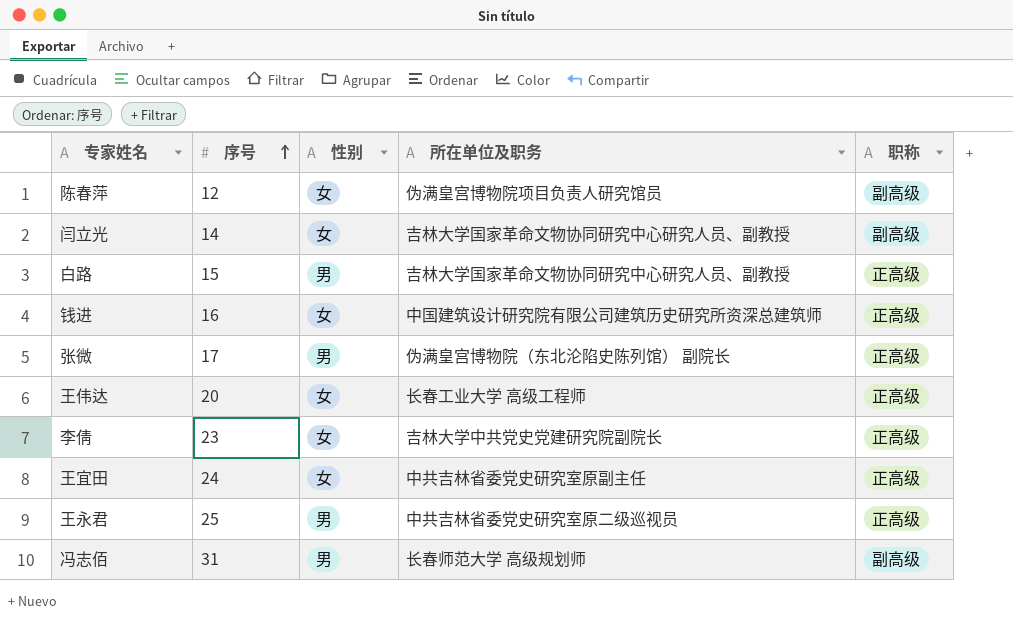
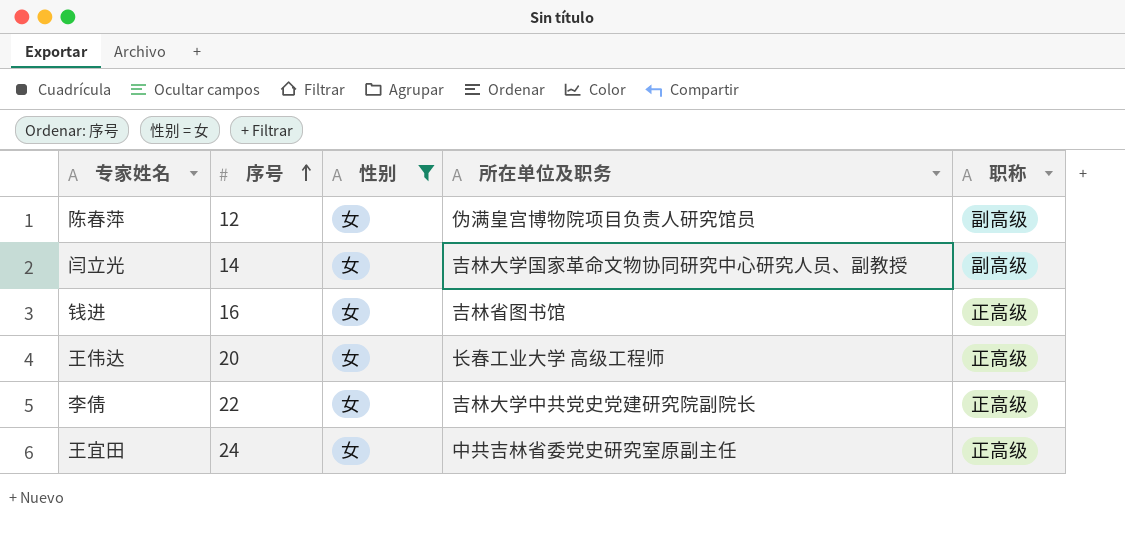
filter: none -> 性别 = 女
钱进 | 所在单位及职务: 中国建筑设计研究院有限公司建筑历史研究所资深总建筑师 -> 吉林省图书馆
李倩 | 序号: 23 -> 22

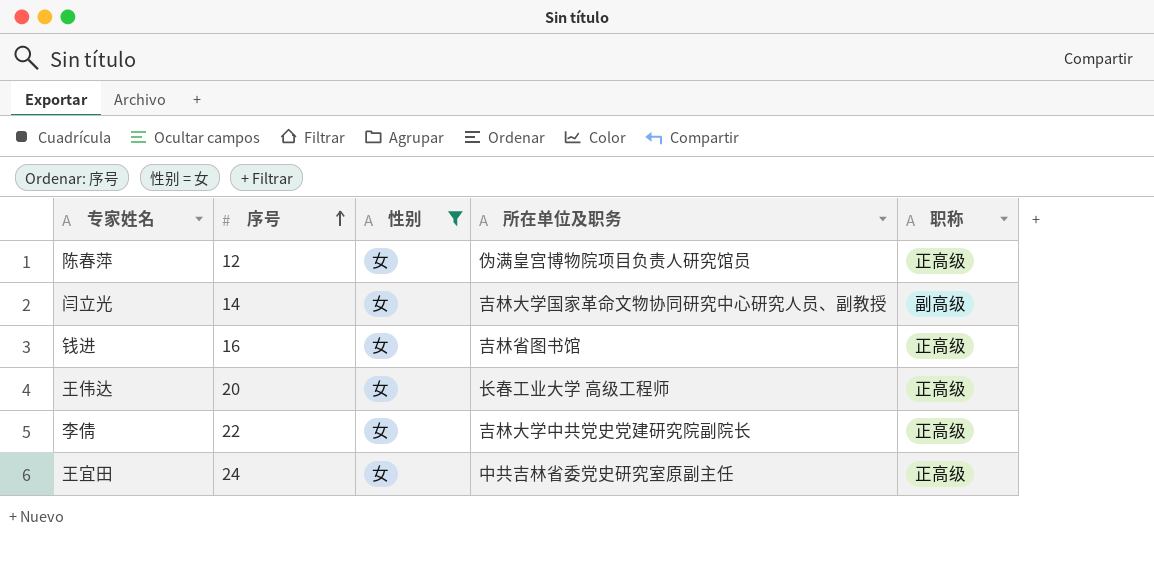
陈春萍 | 职称: 副高级 -> 正高级

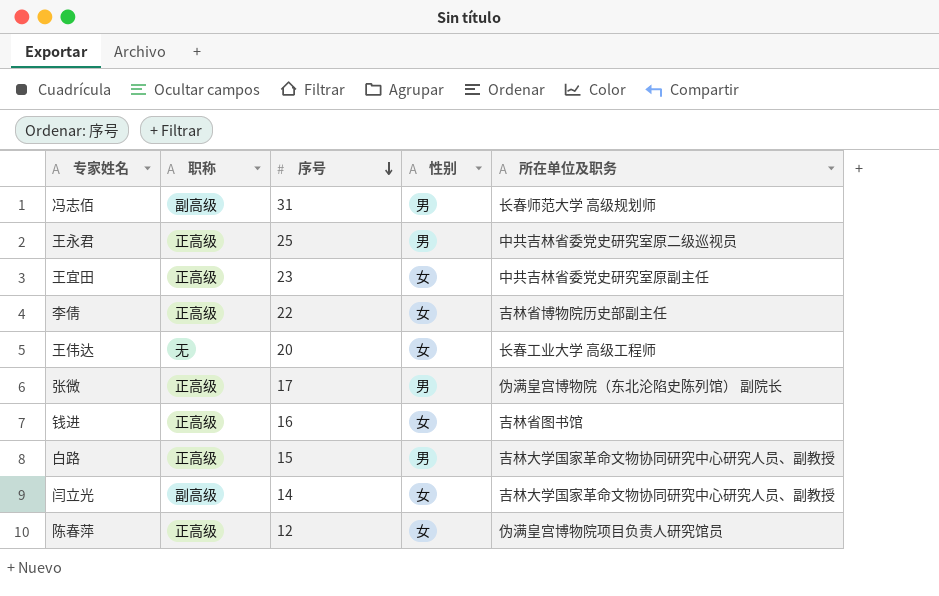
filter: 性别 = 女 -> none
row order: 序号 ascending -> 序号 descending
column 职称 | position: 5 -> 2
王宜田 | 序号: 24 -> 23
李倩 | 所在单位及职务: 吉林大学中共党史党建研究院副院长 -> 吉林省博物院历史部副主任
王伟达 | 职称: 正高级 -> 无

